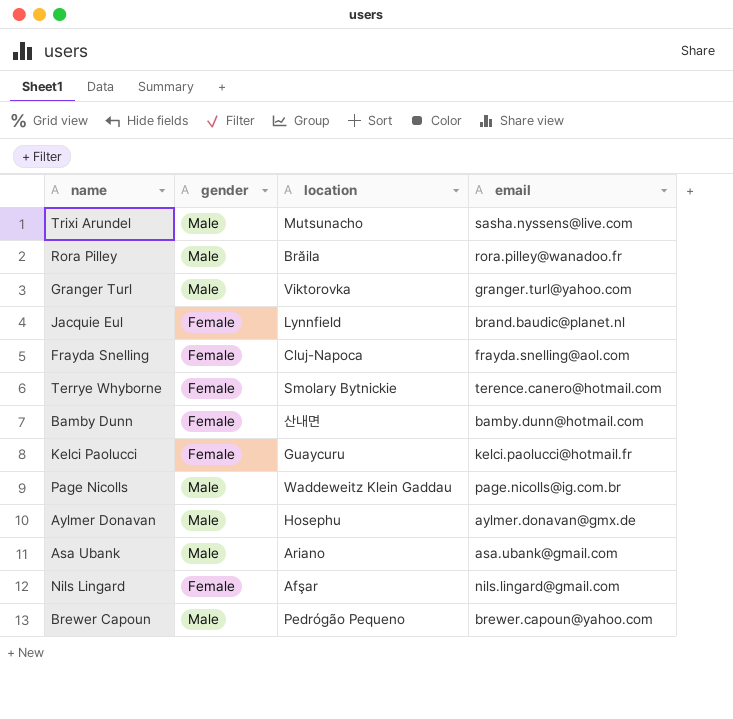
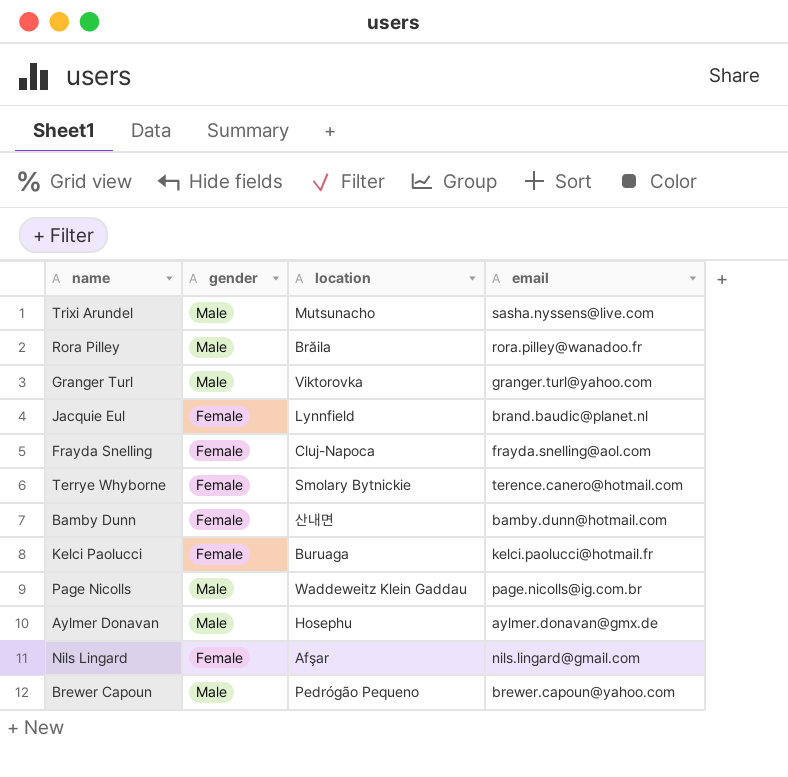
row Asa Ubank: Male | Ariano | asa.ubank@gmail.com -> none
Kelci Paolucci | location: Guaycuru -> Buruaga

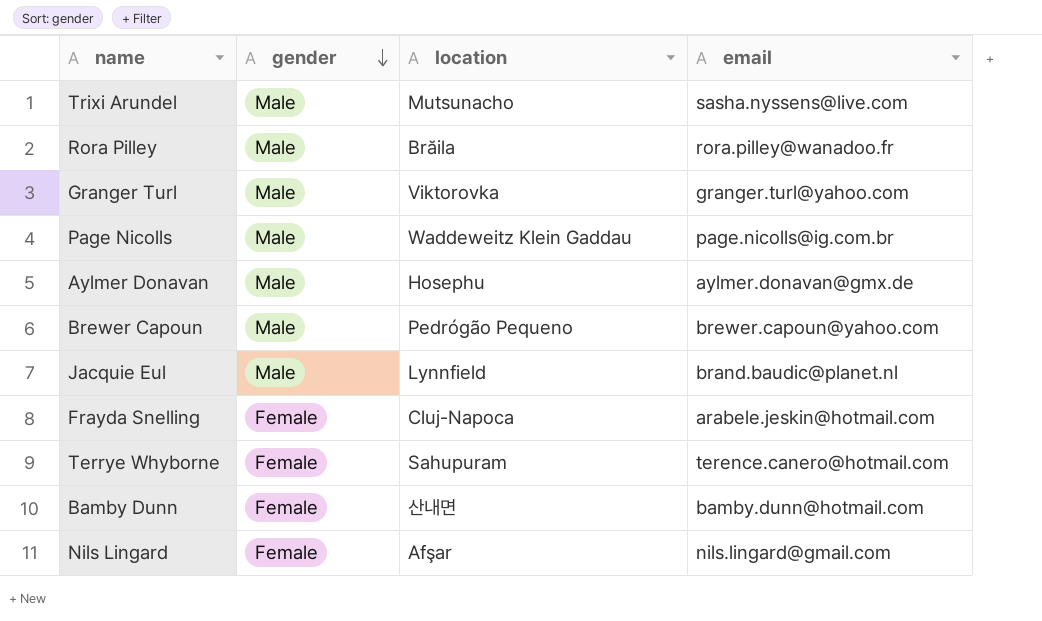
row order: none -> gender descending
row Kelci Paolucci: Female | Buruaga | kelci.paolucci@hotmail.fr -> none
Jacquie Eul | gender: Female -> Male
Frayda Snelling | email: frayda.snelling@aol.com -> arabele.jeskin@hotmail.com
Terrye Whyborne | location: Smolary Bytnickie -> Sahupuram

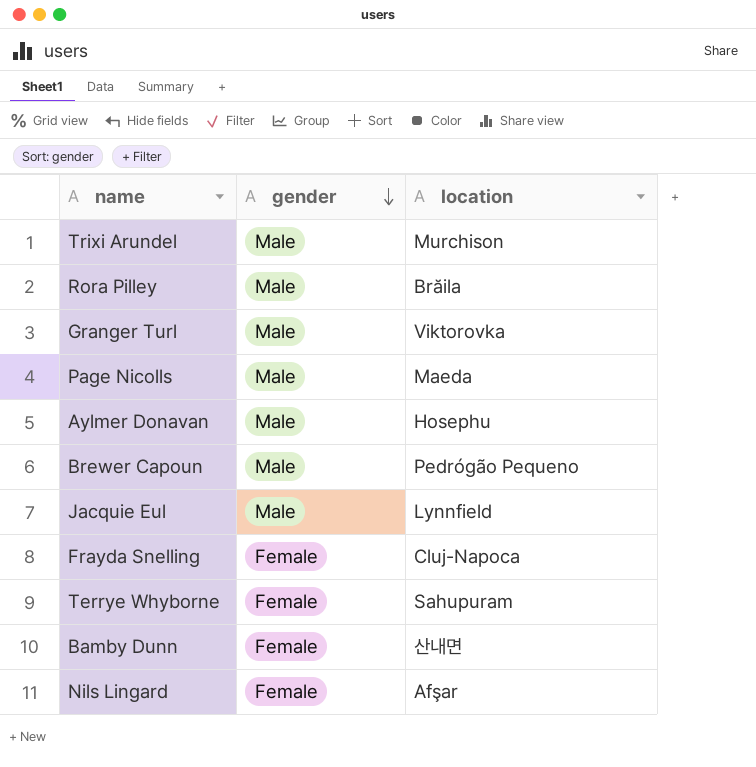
column email | position: 4 -> none
Trixi Arundel | location: Mutsunacho -> Murchison
Page Nicolls | location: Waddeweitz Klein Gaddau -> Maeda

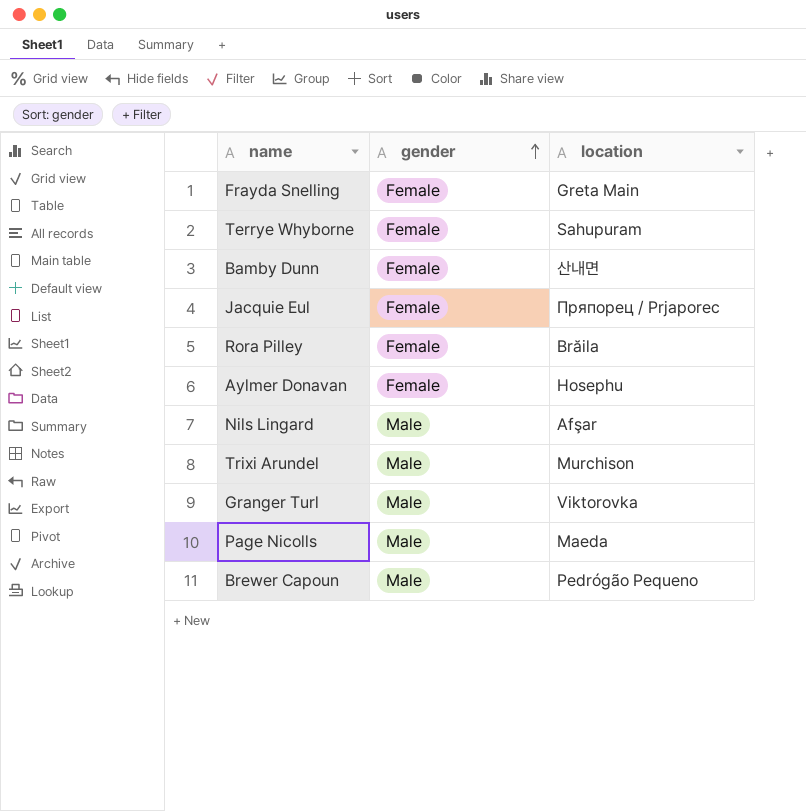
row order: gender descending -> gender ascending
Frayda Snelling | location: Cluj-Napoca -> Greta Main
Jacquie Eul | gender: Male -> Female
Jacquie Eul | location: Lynnfield -> Пряпорец / Prjaporec
Rora Pilley | gender: Male -> Female
Aylmer Donavan | gender: Male -> Female
Nils Lingard | gender: Female -> Male

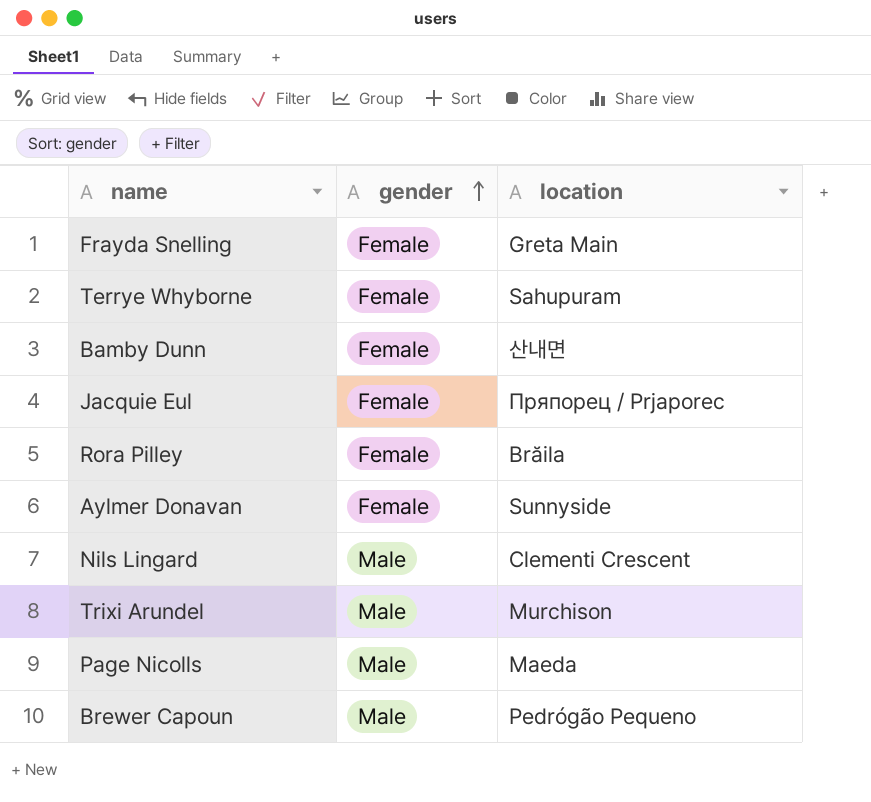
row Granger Turl: Male | Viktorovka -> none
Aylmer Donavan | location: Hosephu -> Sunnyside
Nils Lingard | location: Afşar -> Clementi Crescent

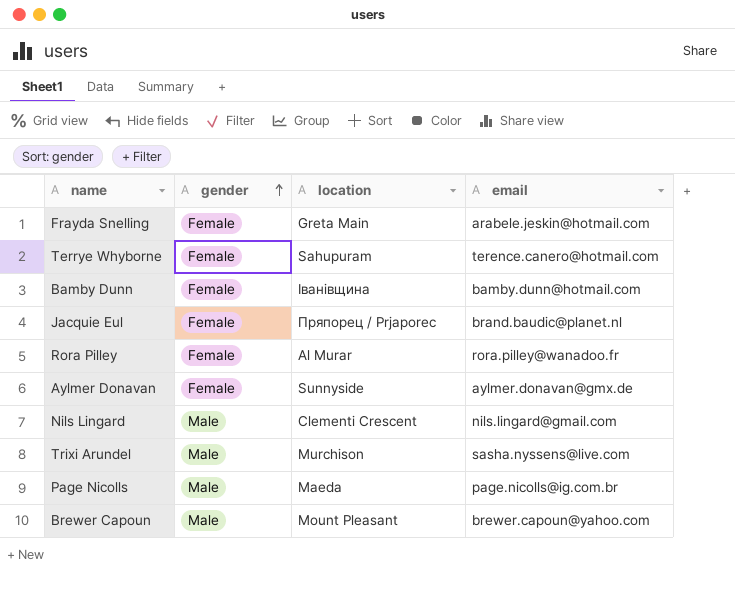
column email | position: none -> 4
Bamby Dunn | location: 산내면 -> Іванівщина
Rora Pilley | location: Brăila -> Al Murar
Brewer Capoun | location: Pedrógão Pequeno -> Mount Pleasant

